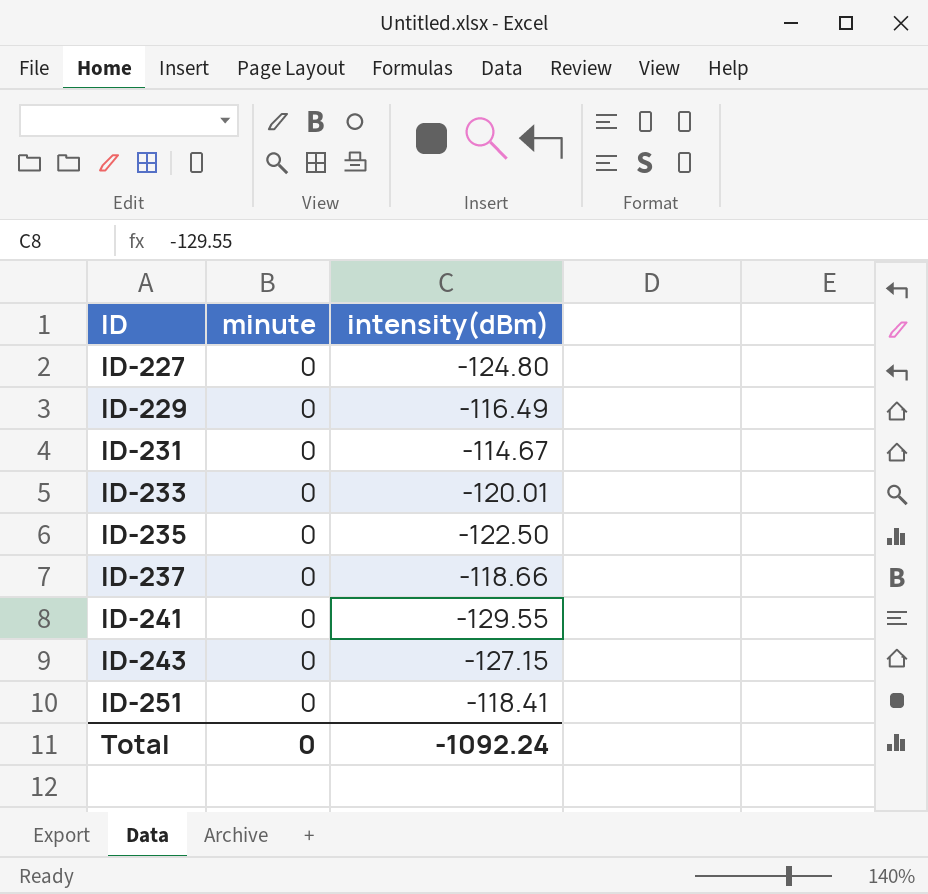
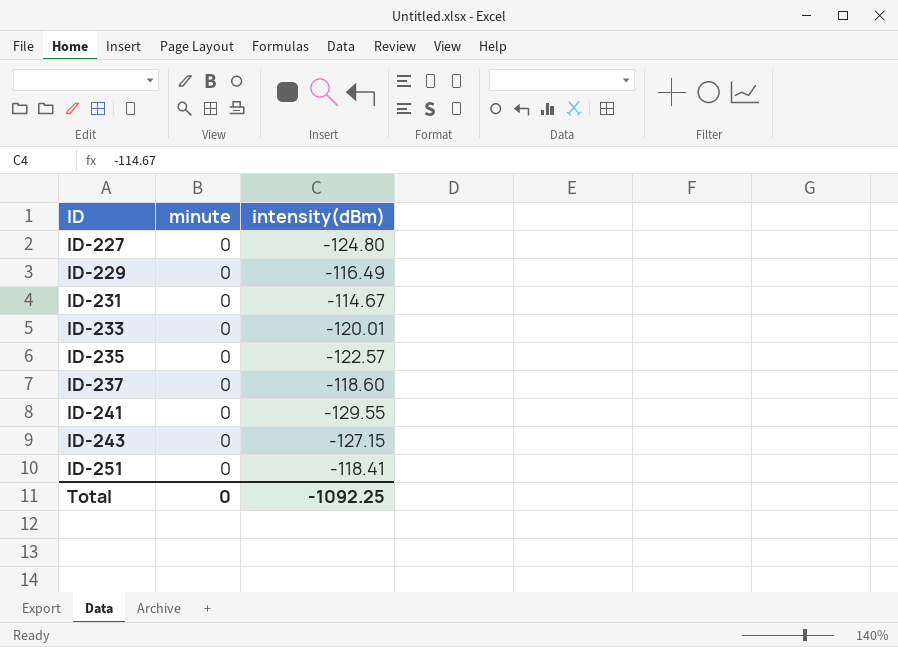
ID-235 | intensity(dBm): -122.50 -> -122.57
ID-237 | intensity(dBm): -118.66 -> -118.60
Total | intensity(dBm): -1092.24 -> -1092.25

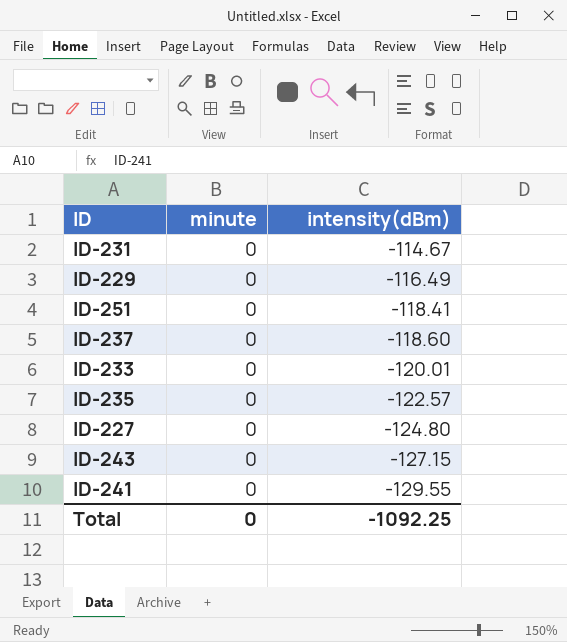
row order: ID ascending -> intensity(dBm) descending

